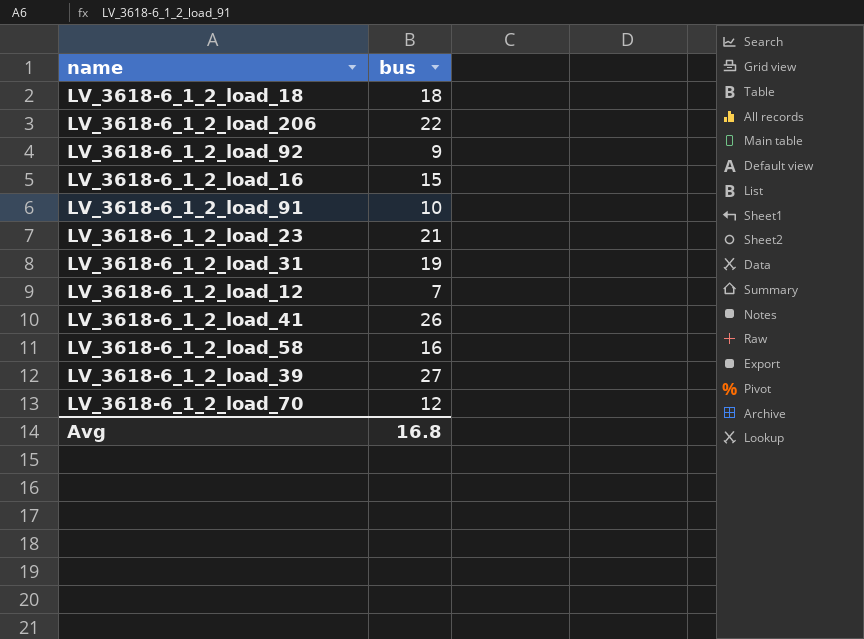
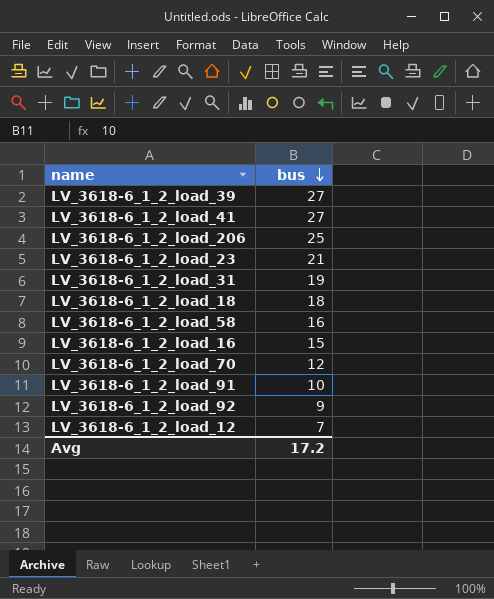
row order: none -> bus descending
LV_3618-6_1_2_load_41 | bus: 26 -> 27
LV_3618-6_1_2_load_206 | bus: 22 -> 25
Avg | bus: 16.8 -> 17.2

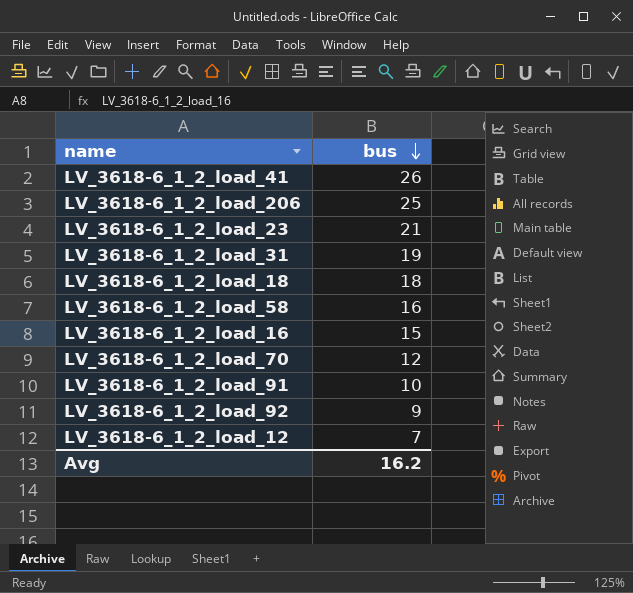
row LV_3618-6_1_2_load_39: 27 -> none
LV_3618-6_1_2_load_41 | bus: 27 -> 26
Avg | bus: 17.2 -> 16.2

